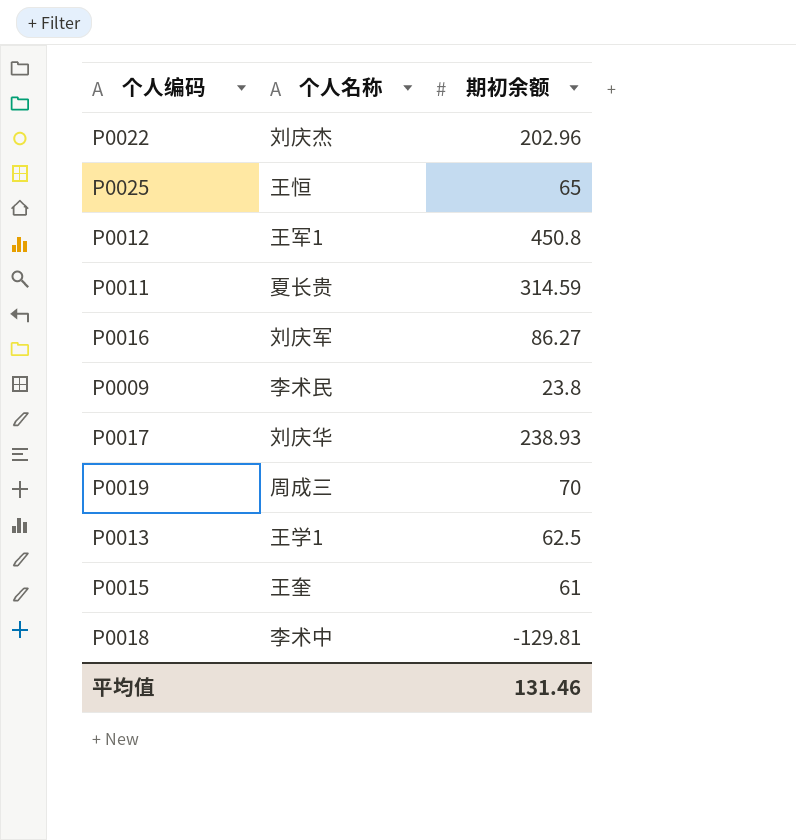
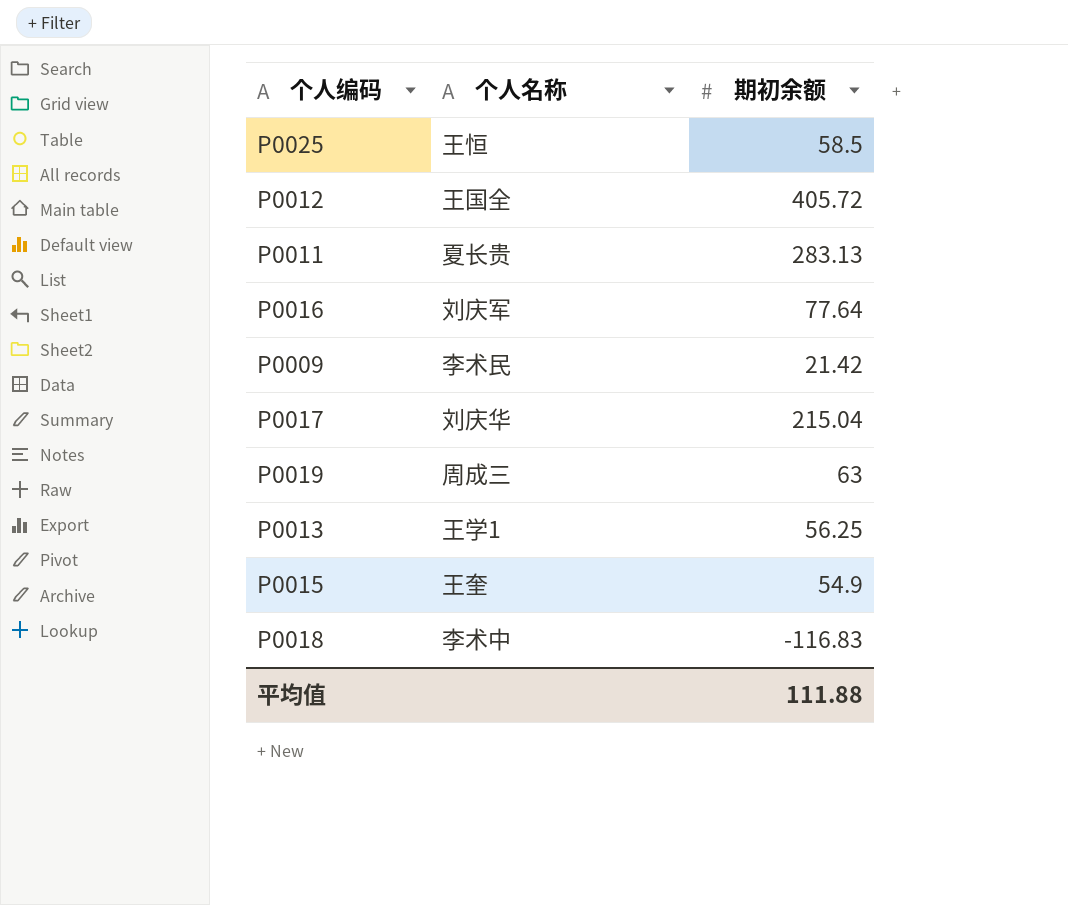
row P0022: 刘庆杰 | 202.96 -> none
P0025 | 期初余额: 65 -> 58.5
P0012 | 个人名称: 王军1 -> 王国全
P0012 | 期初余额: 450.8 -> 405.72
P0011 | 期初余额: 314.59 -> 283.13
P0016 | 期初余额: 86.27 -> 77.64
P0009 | 期初余额: 23.8 -> 21.42
P0017 | 期初余额: 238.93 -> 215.04
P0019 | 期初余额: 70 -> 63
P0013 | 期初余额: 62.5 -> 56.25
P0015 | 期初余额: 61 -> 54.9
P0018 | 期初余额: -129.81 -> -116.83
平均值 | 期初余额: 131.46 -> 111.88

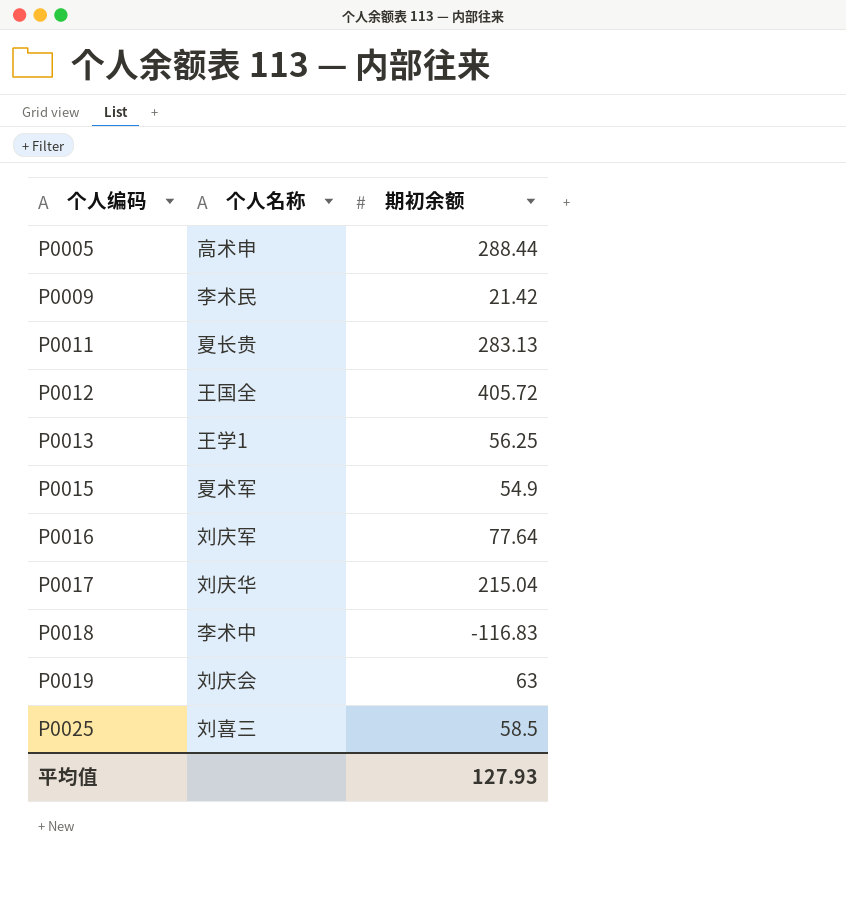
row order: none -> 个人编码 ascending
row P0005: none -> 高术申 | 288.44
P0015 | 个人名称: 王奎 -> 夏术军
P0019 | 个人名称: 周成三 -> 刘庆会
P0025 | 个人名称: 王恒 -> 刘喜三
平均值 | 期初余额: 111.88 -> 127.93

